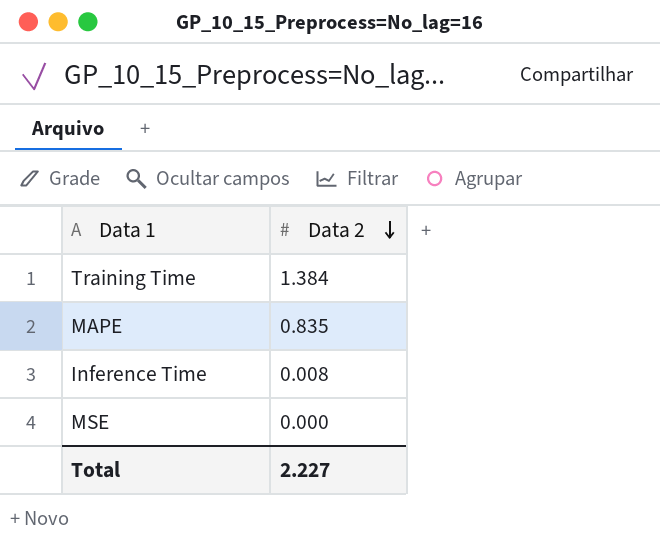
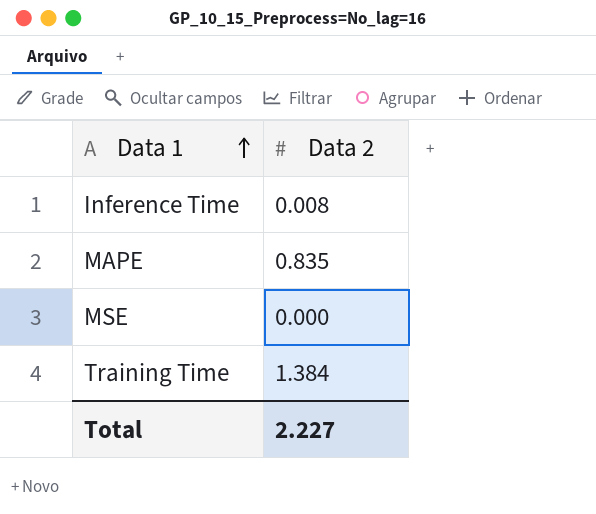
row order: Data 2 descending -> Data 1 ascending

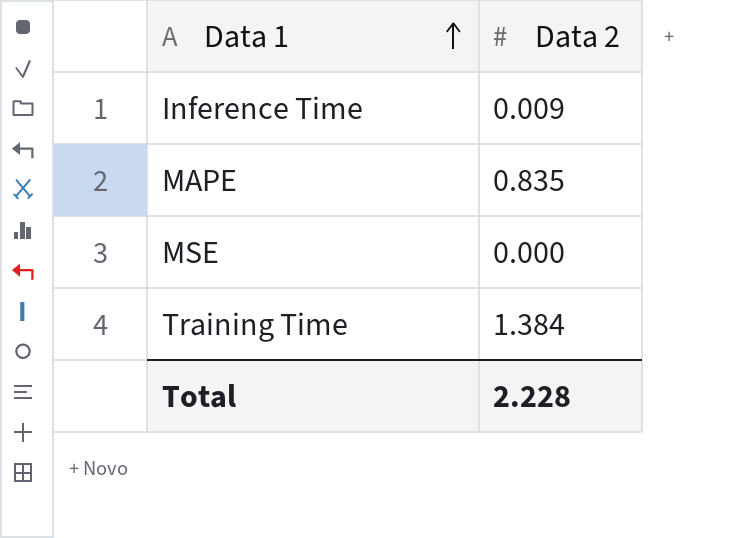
Inference Time | Data 2: 0.008 -> 0.009
Total | Data 2: 2.227 -> 2.228

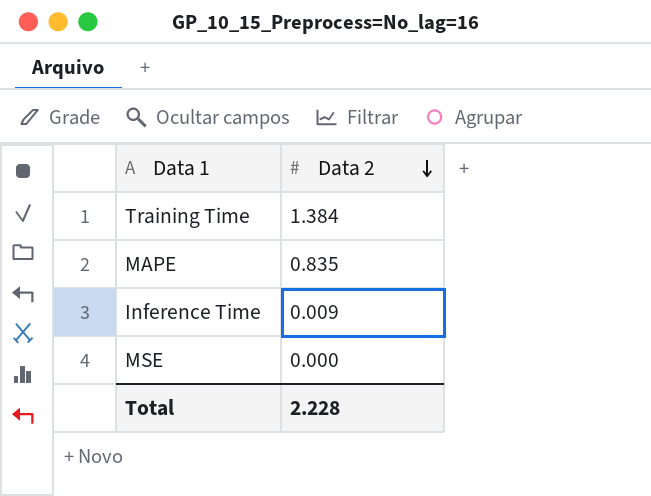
row order: Data 1 ascending -> Data 2 descending

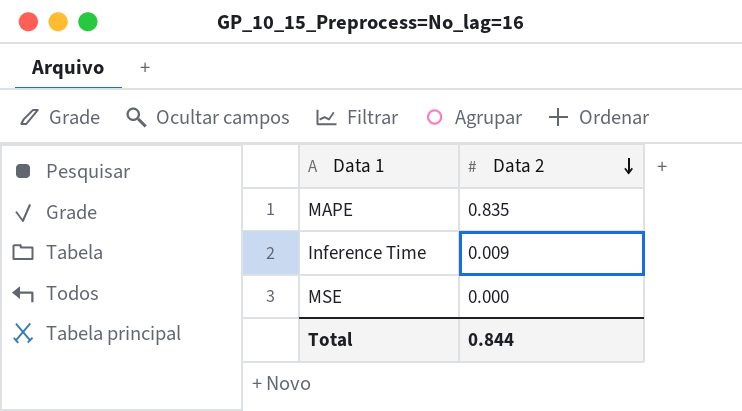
row Training Time: 1.384 -> none
Total | Data 2: 2.228 -> 0.844

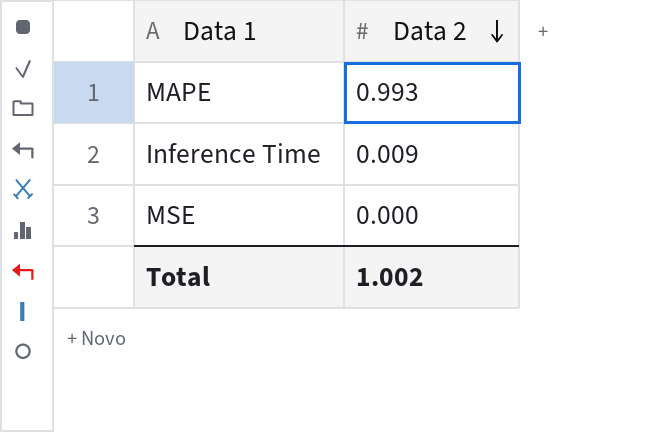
MAPE | Data 2: 0.835 -> 0.993
Total | Data 2: 0.844 -> 1.002

